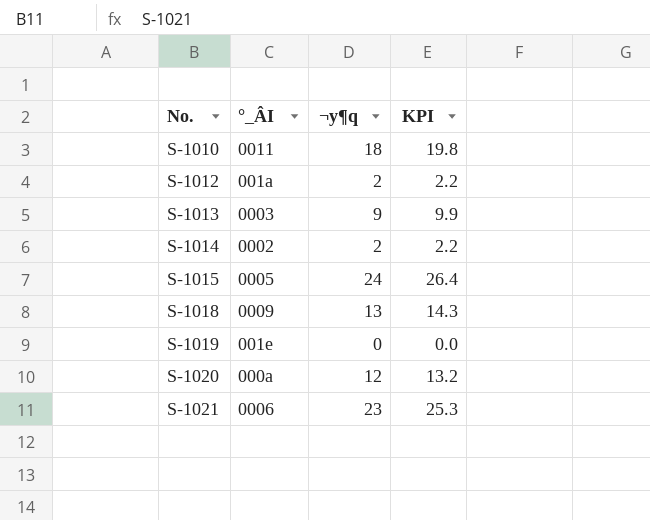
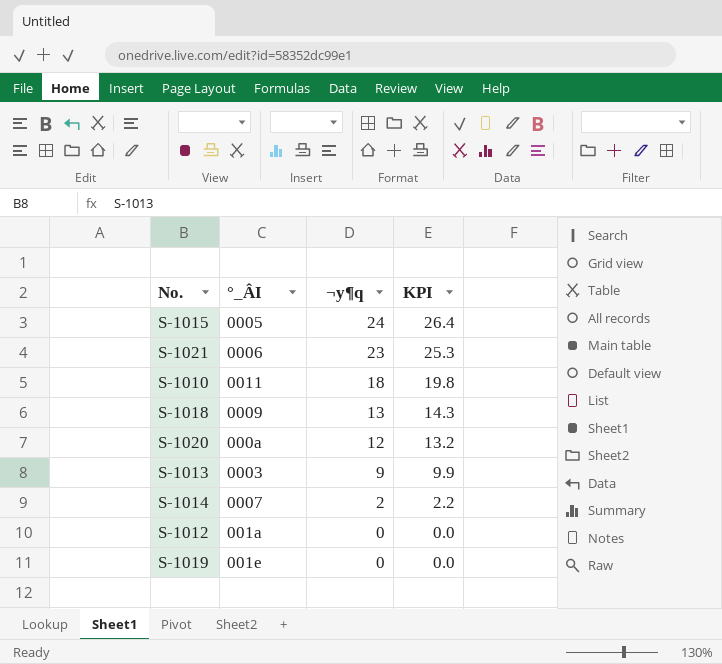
row order: No. ascending -> ¬y¶q descending
S-1014 | °_ÂI: 0002 -> 0007
S-1012 | ¬y¶q: 2 -> 0
S-1012 | KPI: 2.2 -> 0.0

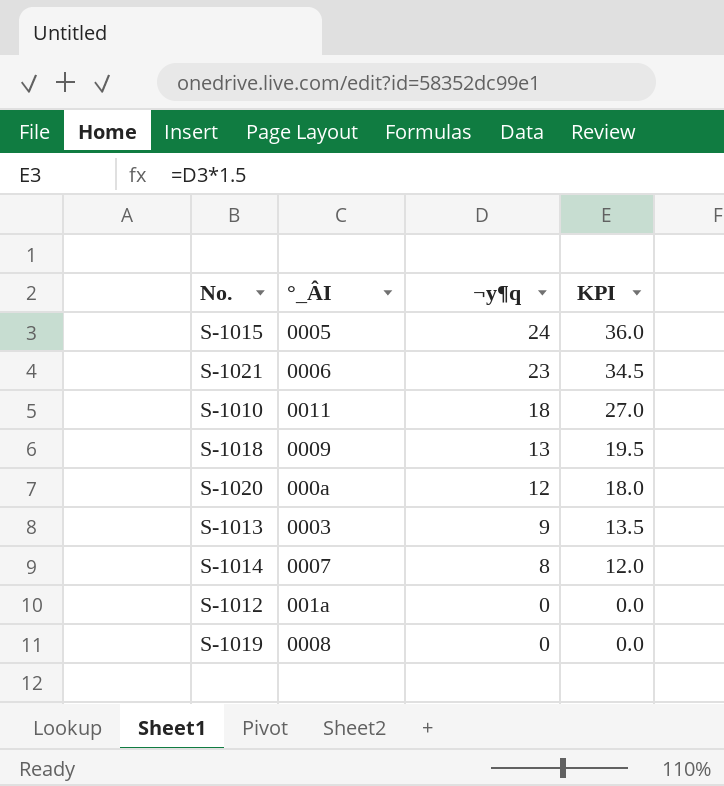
column KPI | formula: [¬y¶q] * 1.1 -> [¬y¶q] * 1.5
S-1014 | ¬y¶q: 2 -> 8
S-1019 | °_ÂI: 001e -> 0008

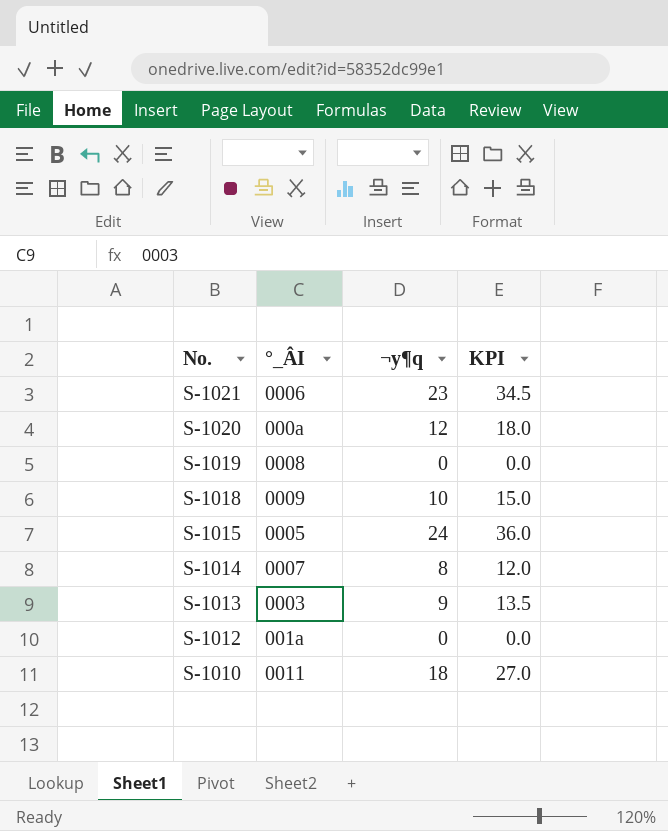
row order: ¬y¶q descending -> No. descending
S-1018 | ¬y¶q: 13 -> 10
S-1018 | KPI: 19.5 -> 15.0

